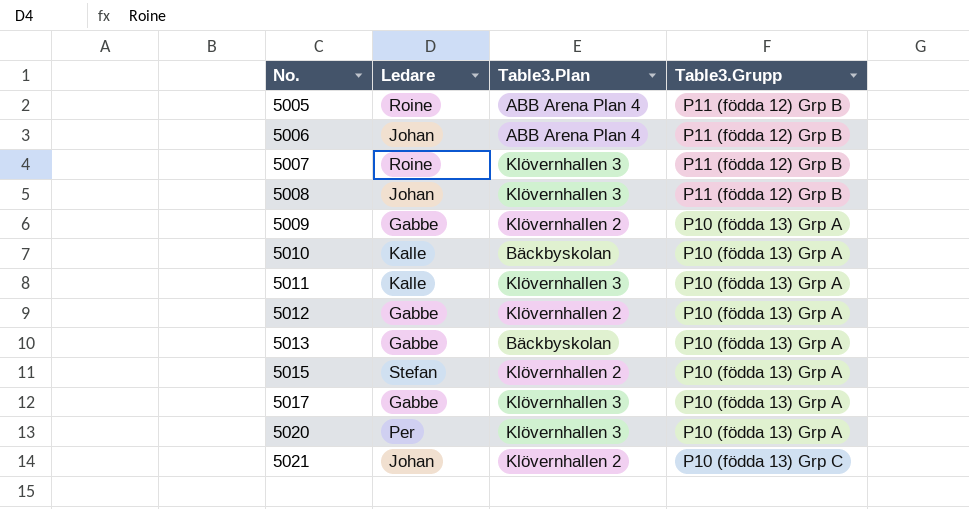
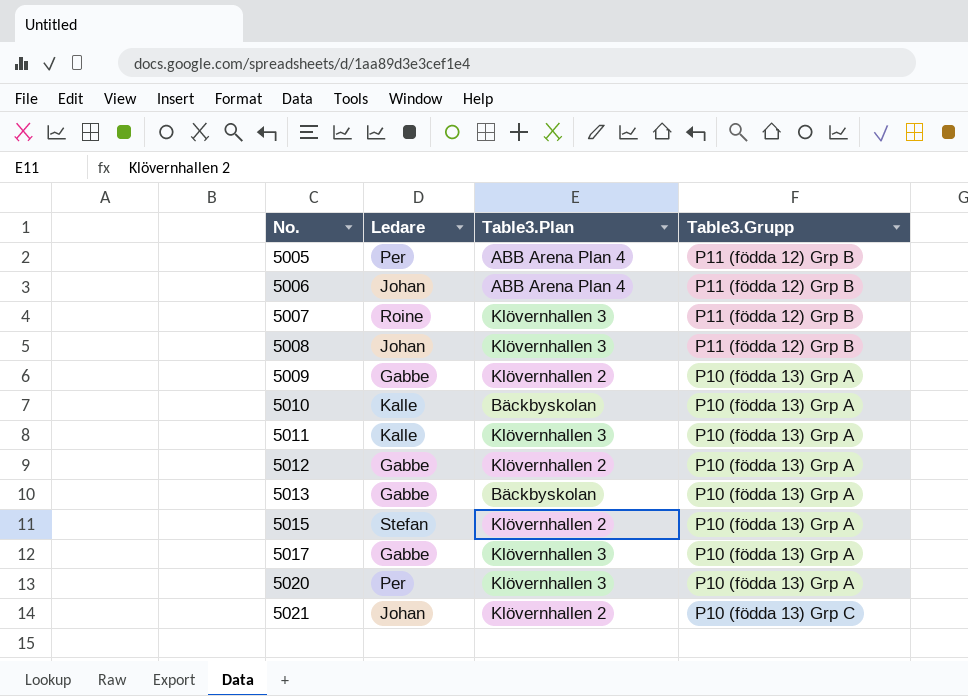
5005 | Ledare: Roine -> Per

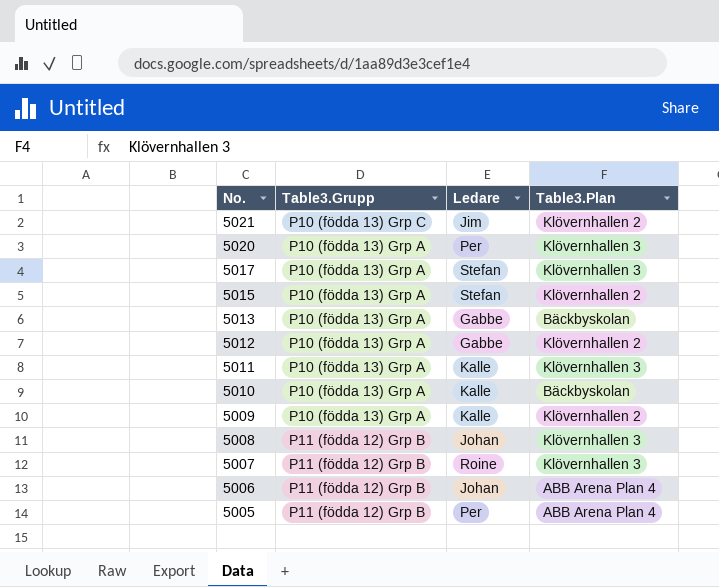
row order: No. ascending -> No. descending
column Table3.Grupp | position: 4 -> 2
5021 | Ledare: Johan -> Jim
5017 | Ledare: Gabbe -> Stefan
5009 | Ledare: Gabbe -> Kalle

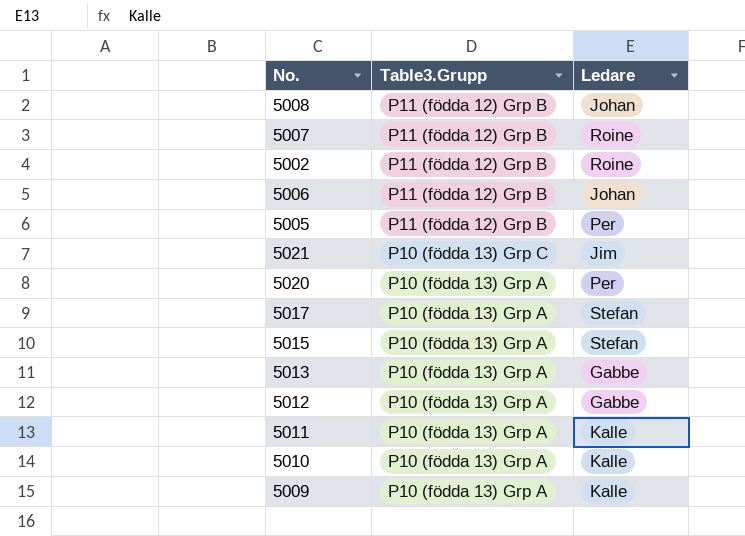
row order: No. descending -> Table3.Grupp descending
column Table3.Plan | position: 4 -> none
row 5002: none -> P11 (födda 12) Grp B | Roine

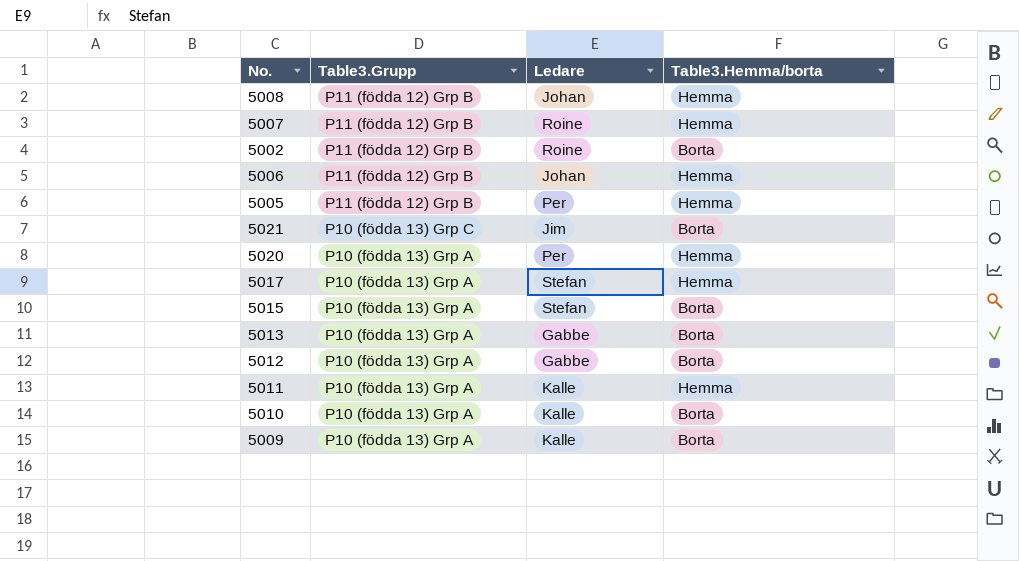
column Table3.Hemma/borta | position: none -> 4

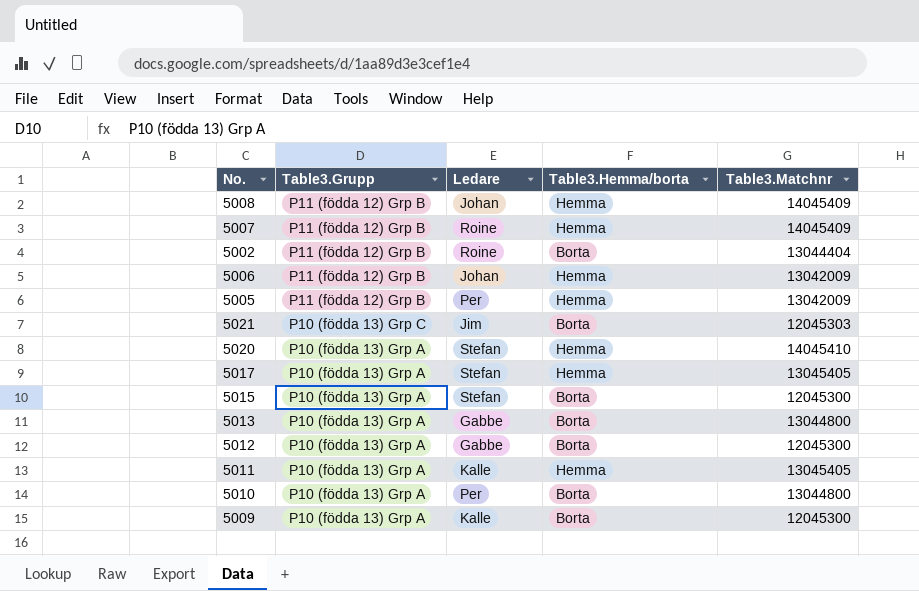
column Table3.Matchnr | position: none -> 5
5020 | Ledare: Per -> Stefan
5010 | Ledare: Kalle -> Per

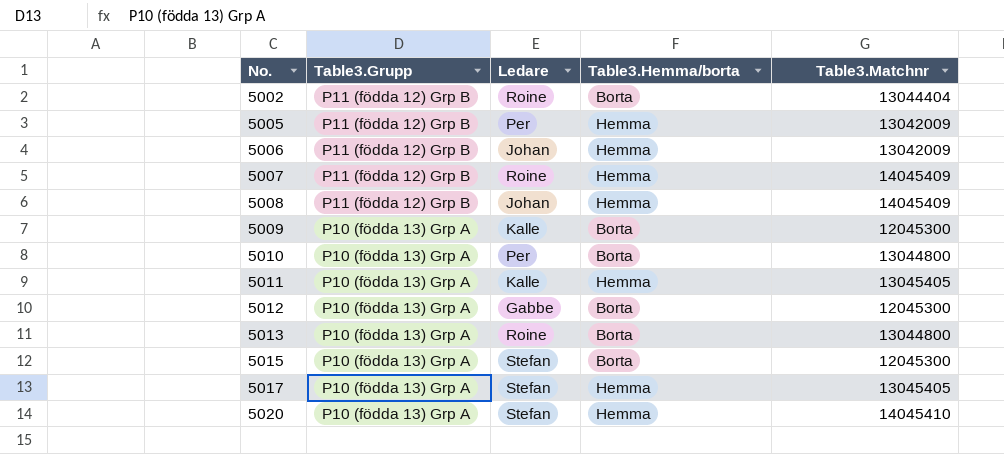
row order: Table3.Grupp descending -> No. ascending
row 5021: P10 (födda 13) Grp C | Jim | Borta | 12045303 -> none
5013 | Ledare: Gabbe -> Roine

